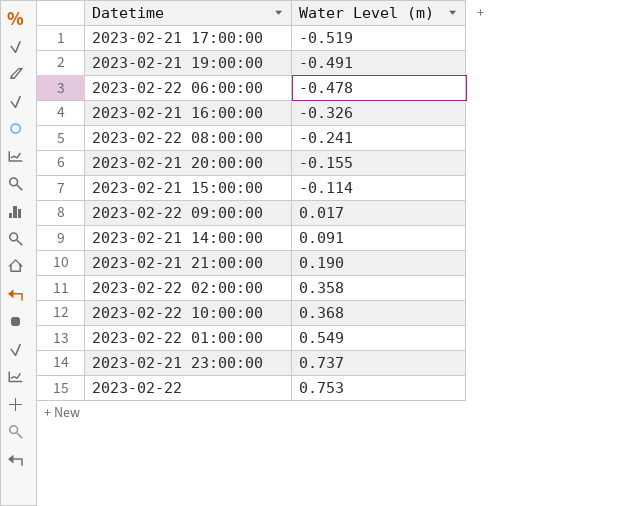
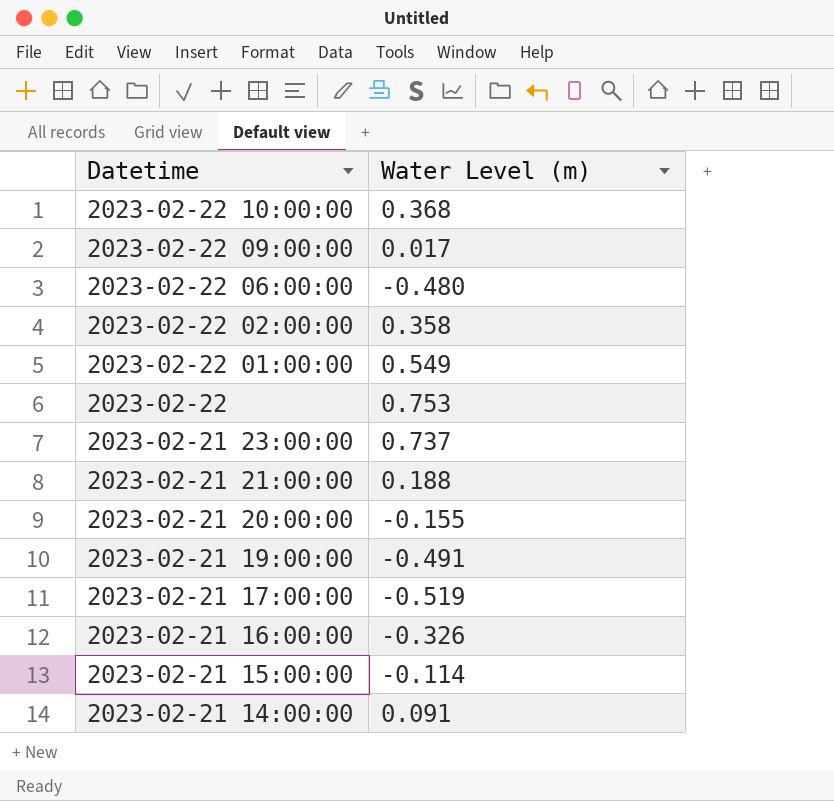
row order: Water Level (m) ascending -> Datetime descending
row 2023-02-22 08:00:00: -0.241 -> none
2023-02-22 06:00:00 | Water Level (m): -0.478 -> -0.480
2023-02-21 21:00:00 | Water Level (m): 0.190 -> 0.188

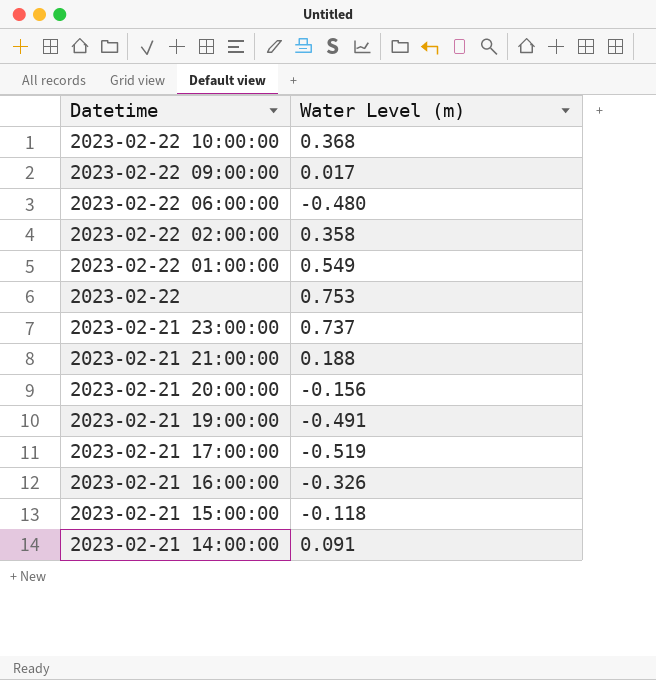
2023-02-21 20:00:00 | Water Level (m): -0.155 -> -0.156
2023-02-21 15:00:00 | Water Level (m): -0.114 -> -0.118

